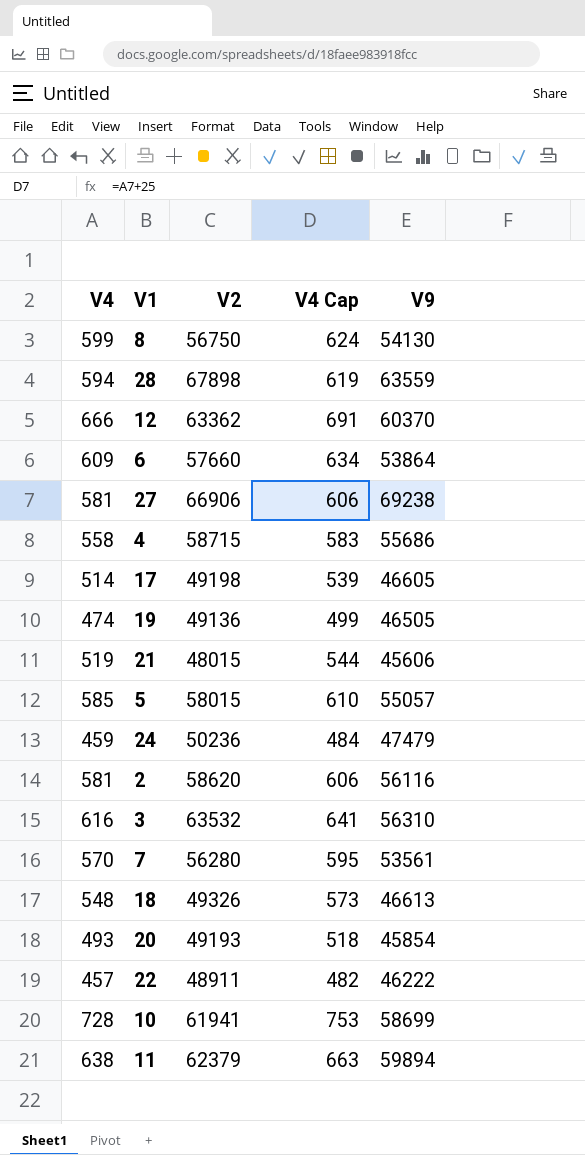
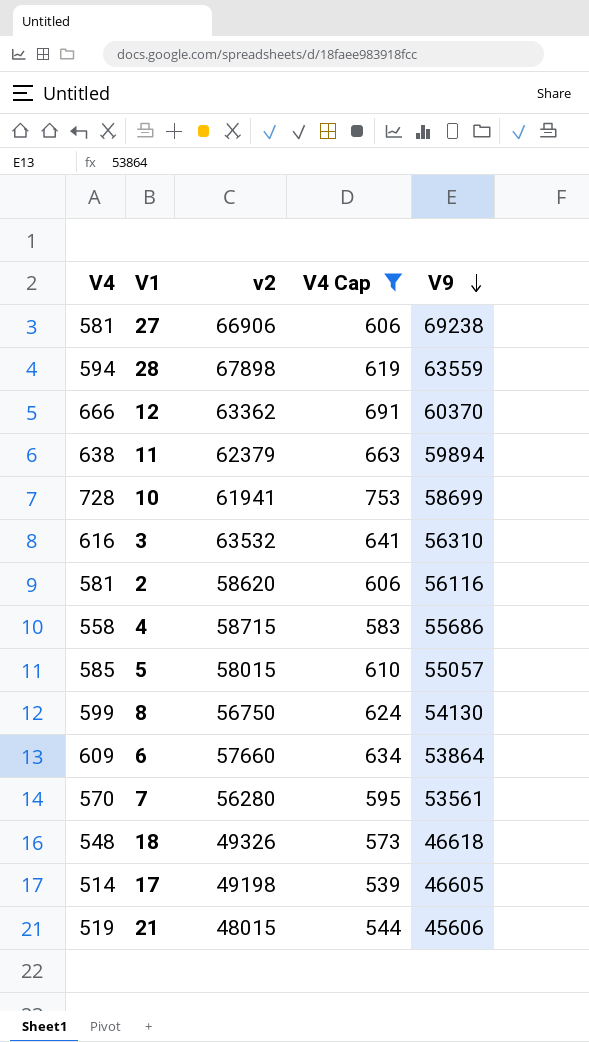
filter: none -> V4 Cap >= 539
row order: none -> V9 descending
column name: V2 -> v2
18 | V9: 46613 -> 46618

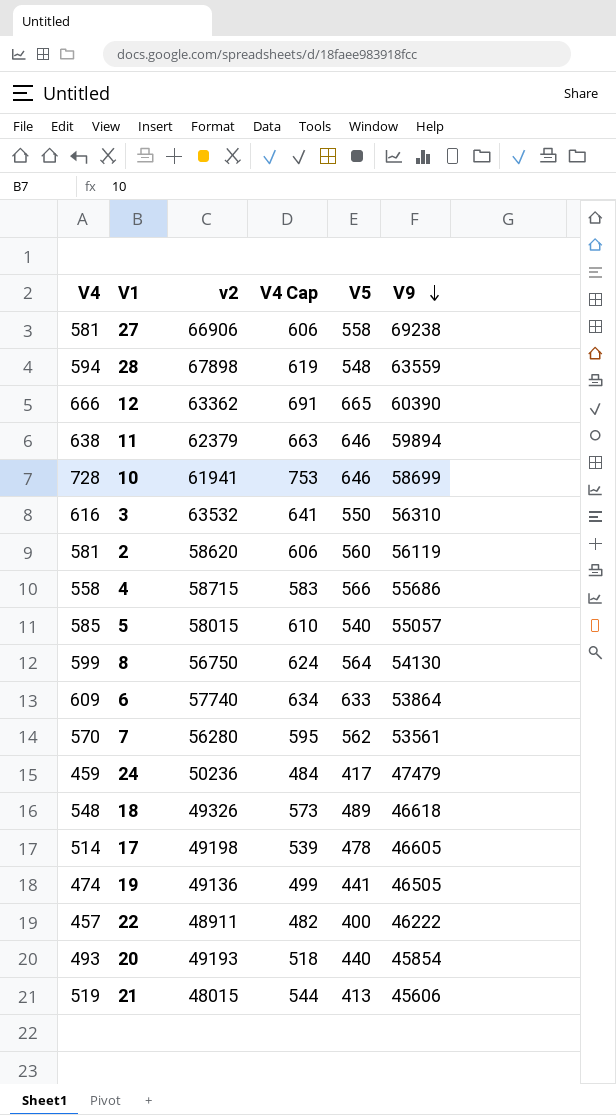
filter: V4 Cap >= 539 -> none
column V5 | position: none -> 5
12 | V9: 60370 -> 60390
2 | V9: 56116 -> 56119
6 | v2: 57660 -> 57740

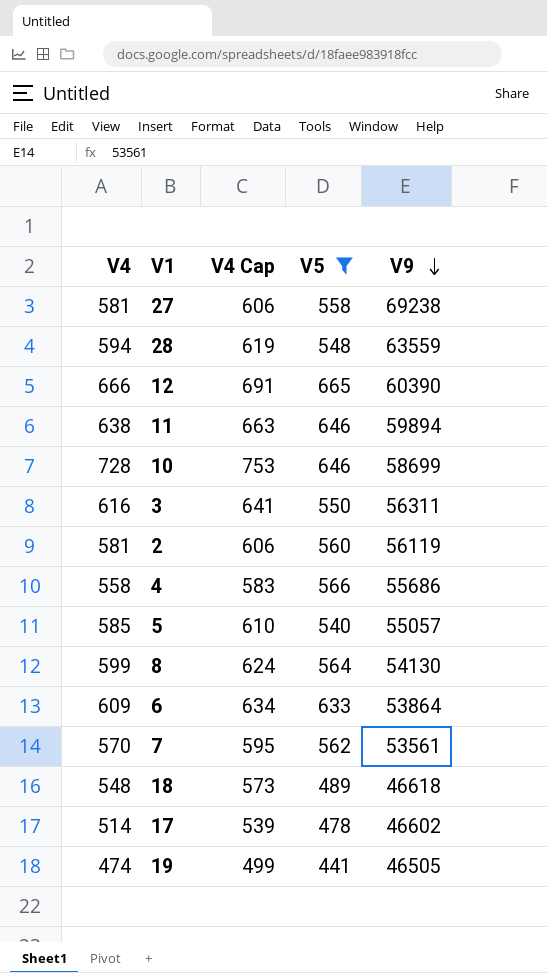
filter: none -> V5 >= 441
column v2 | position: 3 -> none
3 | V9: 56310 -> 56311
17 | V9: 46605 -> 46602

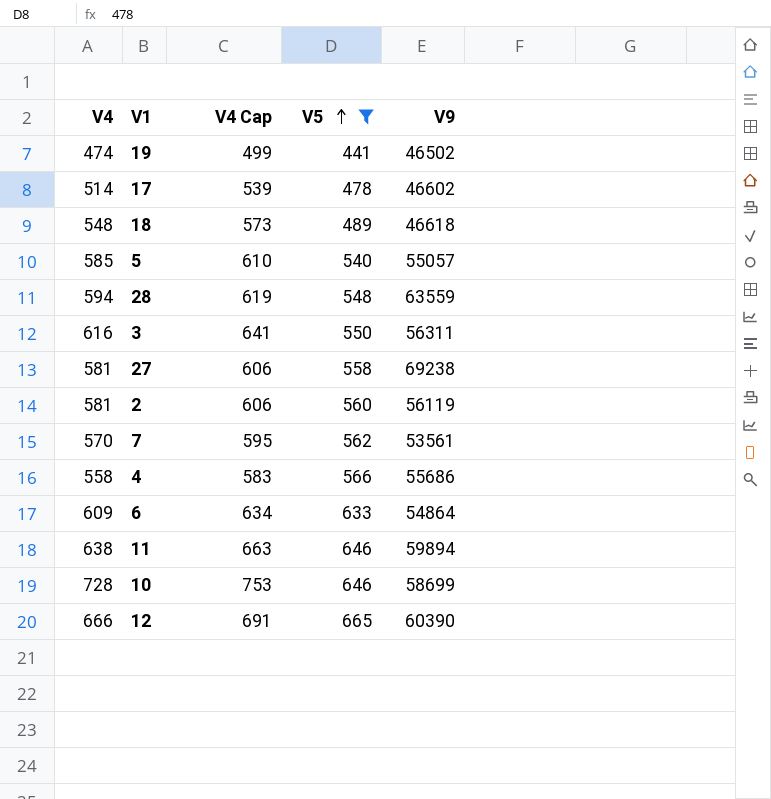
row order: V9 descending -> V5 ascending
row 8: 599 | 624 | 564 | 54130 -> none
19 | V9: 46505 -> 46502
6 | V9: 53864 -> 54864

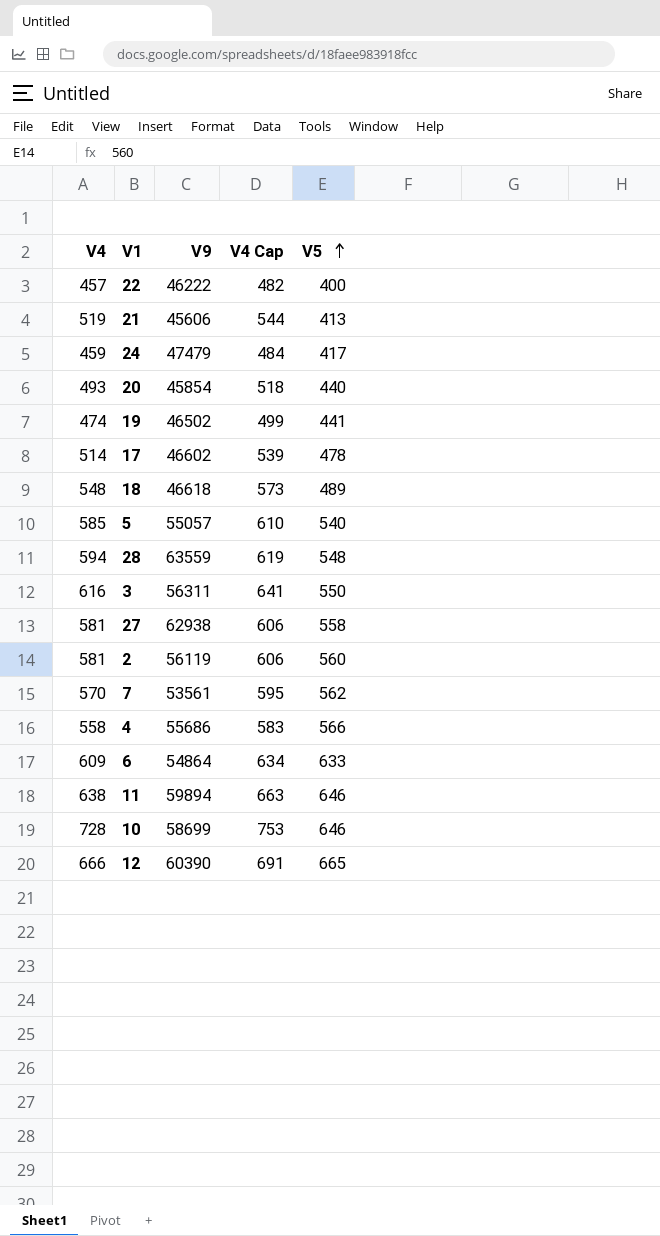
filter: V5 >= 441 -> none
column V9 | position: 5 -> 3
27 | V9: 69238 -> 62938

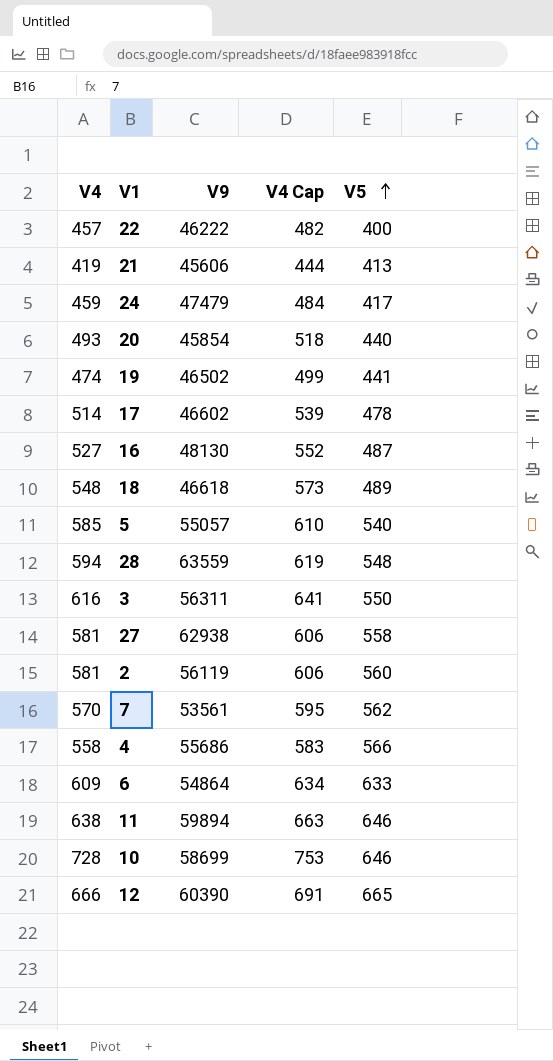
21 | V4: 519 -> 419
21 | V4 Cap: 544 -> 444
row 16: none -> 527 | 48130 | 552 | 487

